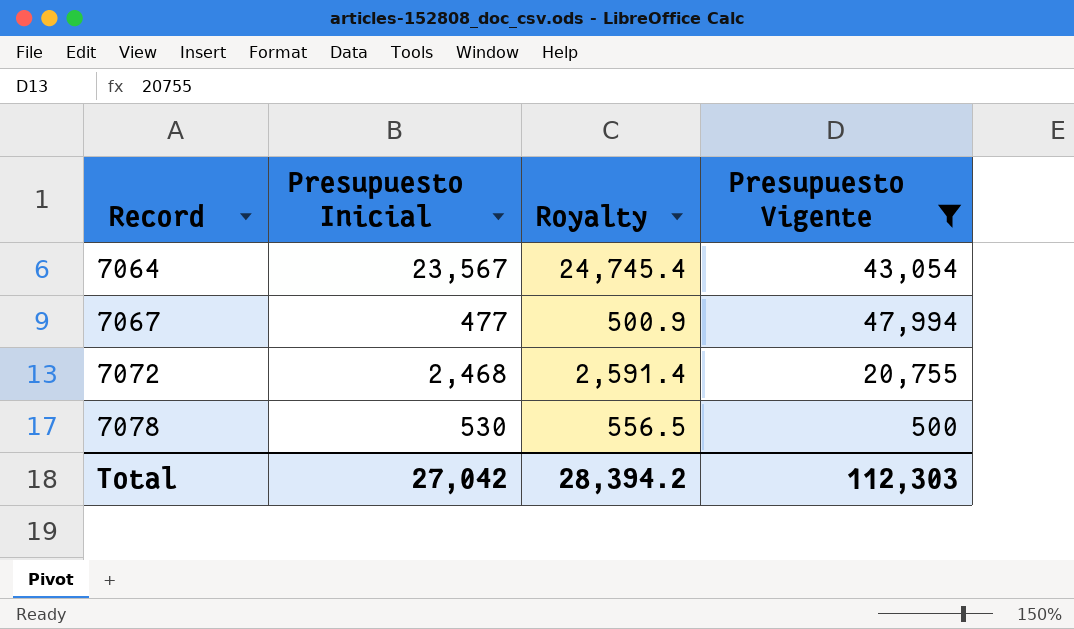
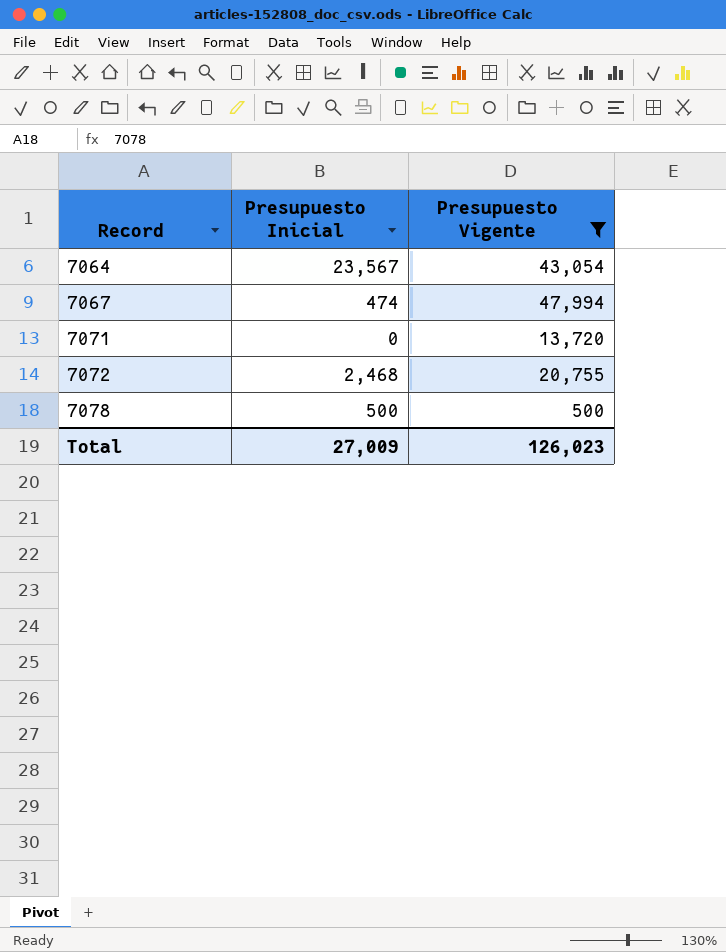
column Royalty | formula: [Presupuesto Inicial] * 1.05 -> none
7067 | Presupuesto Inicial: 477 -> 474
row 7071: none -> 0 | 13,720
7078 | Presupuesto Inicial: 530 -> 500
Total | Presupuesto Inicial: 27,042 -> 27,009
Total | Presupuesto Vigente: 112,303 -> 126,023

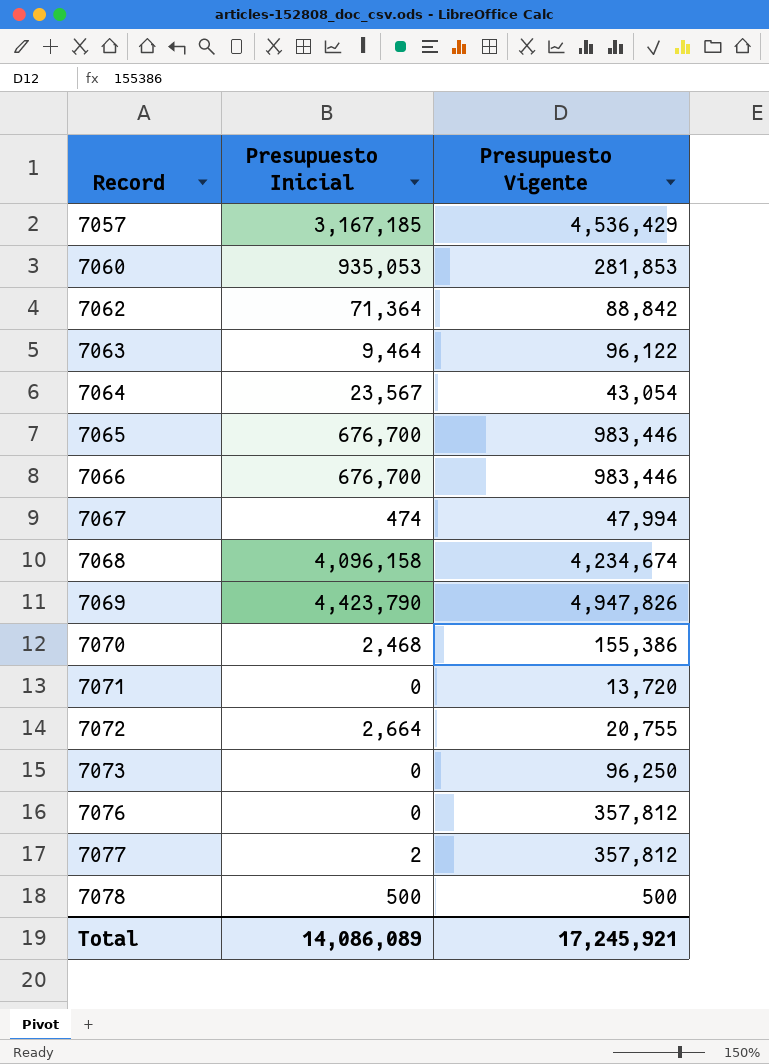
filter: Presupuesto Vigente <= 47,994 -> none
7072 | Presupuesto Inicial: 2,468 -> 2,664
Total | Presupuesto Inicial: 27,009 -> 14,086,089
Total | Presupuesto Vigente: 126,023 -> 17,245,921

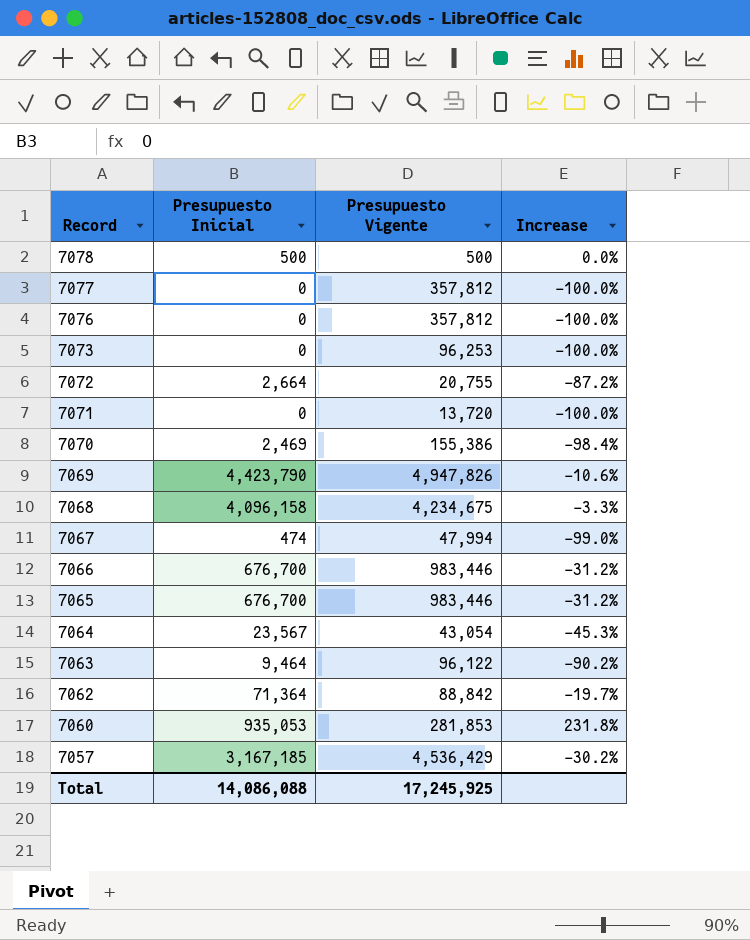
row order: Record ascending -> Record descending
column Increase | formula: none -> ([Presupuesto Inicial] - [Presupuesto Vigente]) / [Presupuesto Vigente]
7077 | Presupuesto Inicial: 2 -> 0
7073 | Presupuesto Vigente: 96,250 -> 96,253
7070 | Presupuesto Inicial: 2,468 -> 2,469
7068 | Presupuesto Vigente: 4,234,674 -> 4,234,675
Total | Presupuesto Inicial: 14,086,089 -> 14,086,088
Total | Presupuesto Vigente: 17,245,921 -> 17,245,925

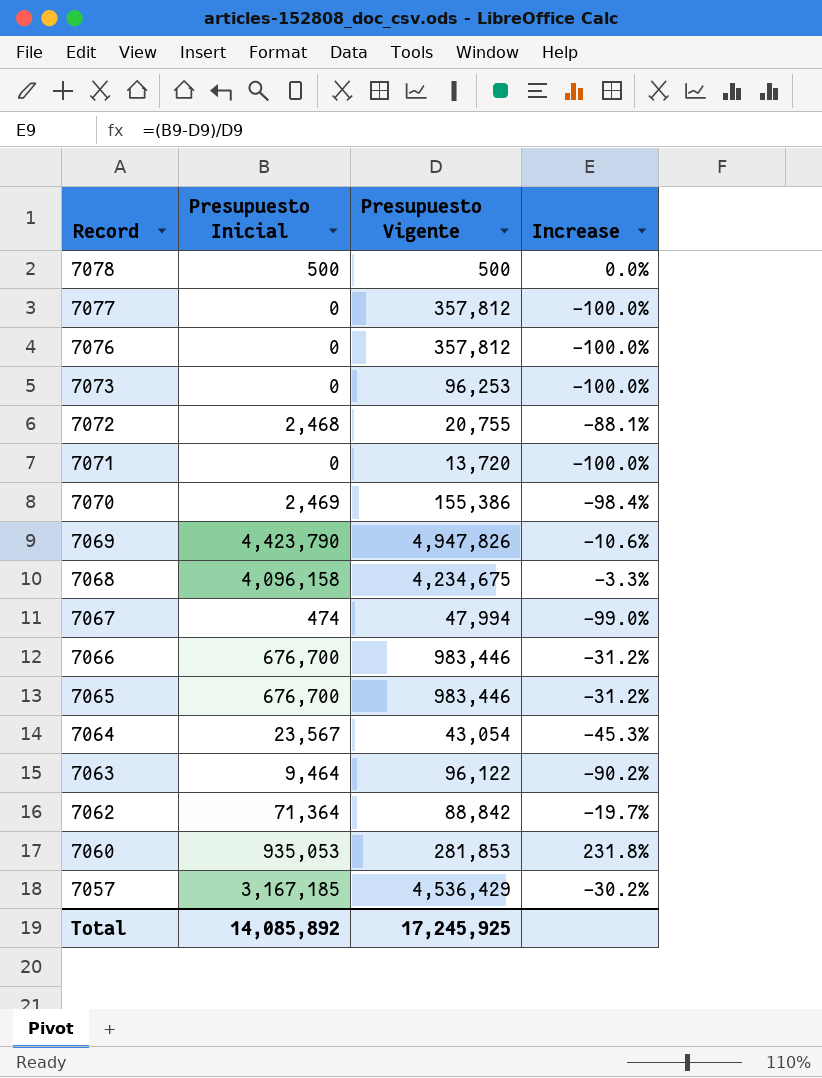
7072 | Presupuesto Inicial: 2,664 -> 2,468
7072 | Increase: -87.2% -> -88.1%
Total | Presupuesto Inicial: 14,086,088 -> 14,085,892

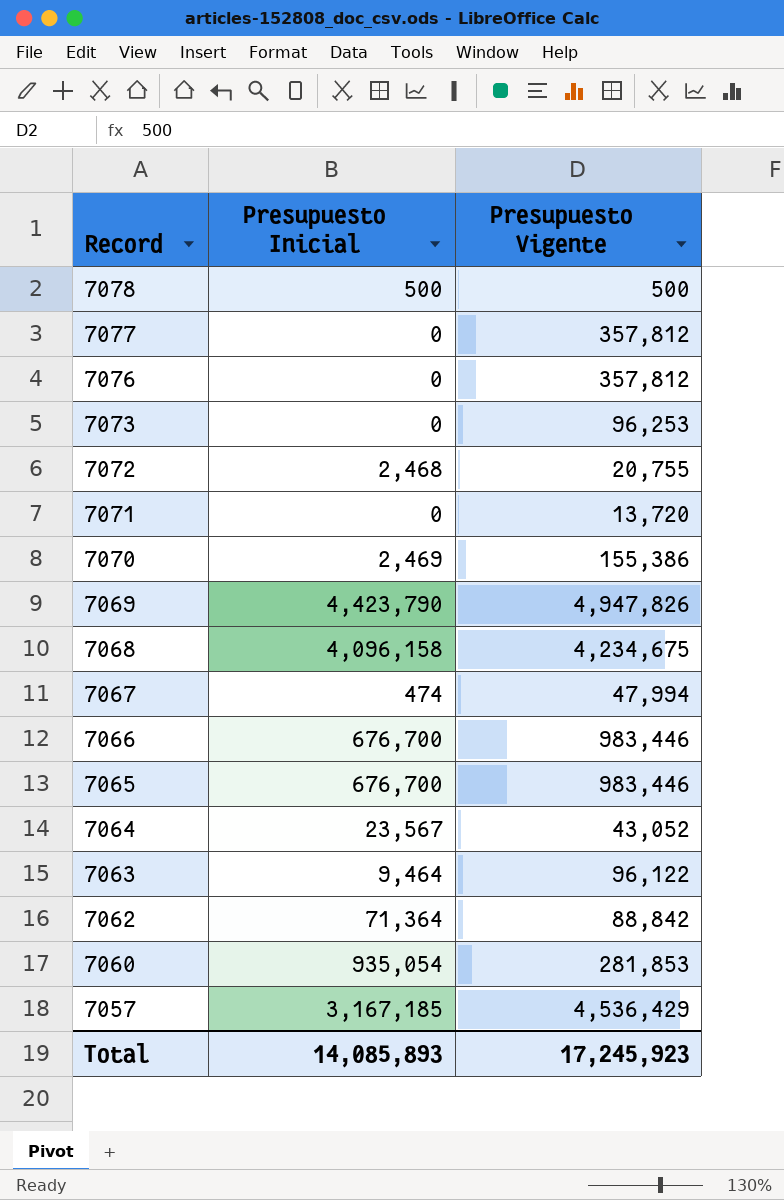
column Increase | formula: ([Presupuesto Inicial] - [Presupuesto Vigente]) / [Presupuesto Vigente] -> none
7064 | Presupuesto Vigente: 43,054 -> 43,052
7060 | Presupuesto Inicial: 935,053 -> 935,054
Total | Presupuesto Inicial: 14,085,892 -> 14,085,893
Total | Presupuesto Vigente: 17,245,925 -> 17,245,923

